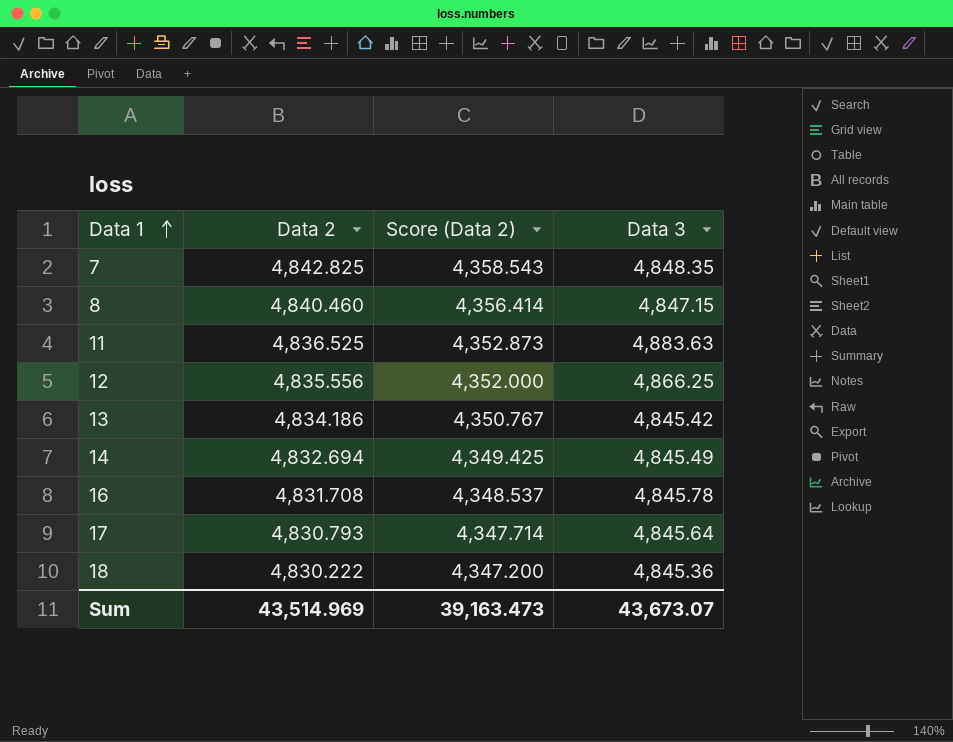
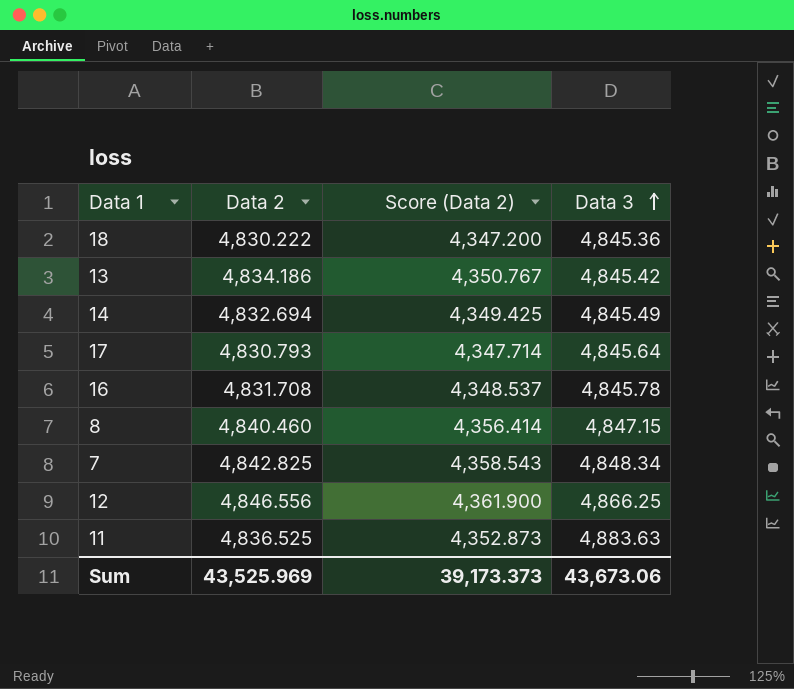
row order: Data 1 ascending -> Data 3 ascending
7 | Data 3: 4,848.35 -> 4,848.34
12 | Data 2: 4,835.556 -> 4,846.556
12 | Score (Data 2): 4,352.000 -> 4,361.900
Sum | Data 2: 43,514.969 -> 43,525.969
Sum | Score (Data 2): 39,163.473 -> 39,173.373
Sum | Data 3: 43,673.07 -> 43,673.06

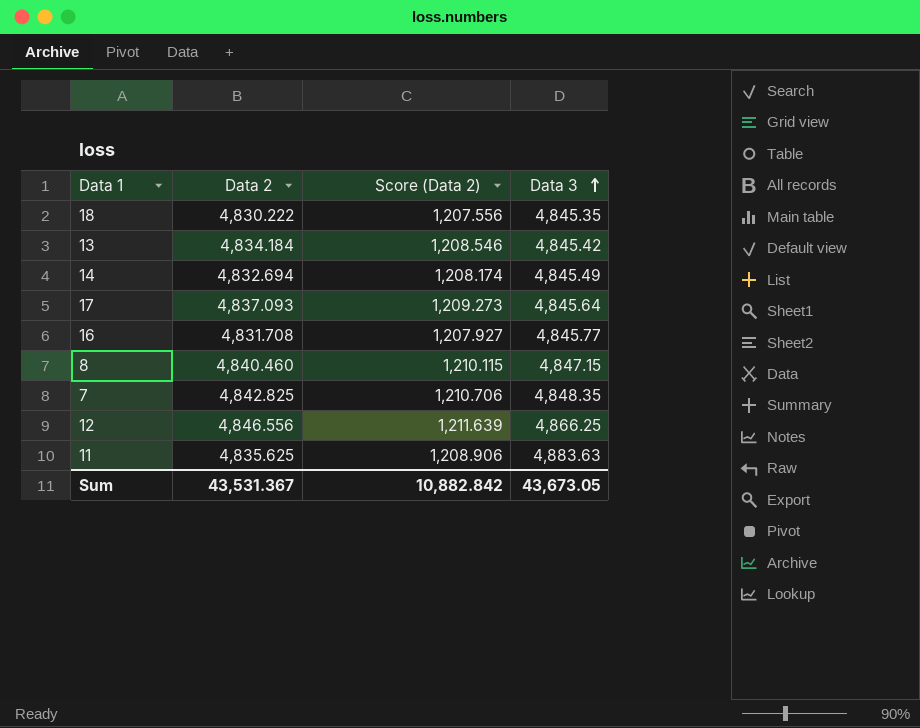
column Score (Data 2) | formula: [Data 2] * 0.9 -> [Data 2] * 0.25
18 | Data 3: 4,845.36 -> 4,845.35
13 | Data 2: 4,834.186 -> 4,834.184
17 | Data 2: 4,830.793 -> 4,837.093
16 | Data 3: 4,845.78 -> 4,845.77
7 | Data 3: 4,848.34 -> 4,848.35
11 | Data 2: 4,836.525 -> 4,835.625
Sum | Data 2: 43,525.969 -> 43,531.367
Sum | Score (Data 2): 39,173.373 -> 10,882.842
Sum | Data 3: 43,673.06 -> 43,673.05

